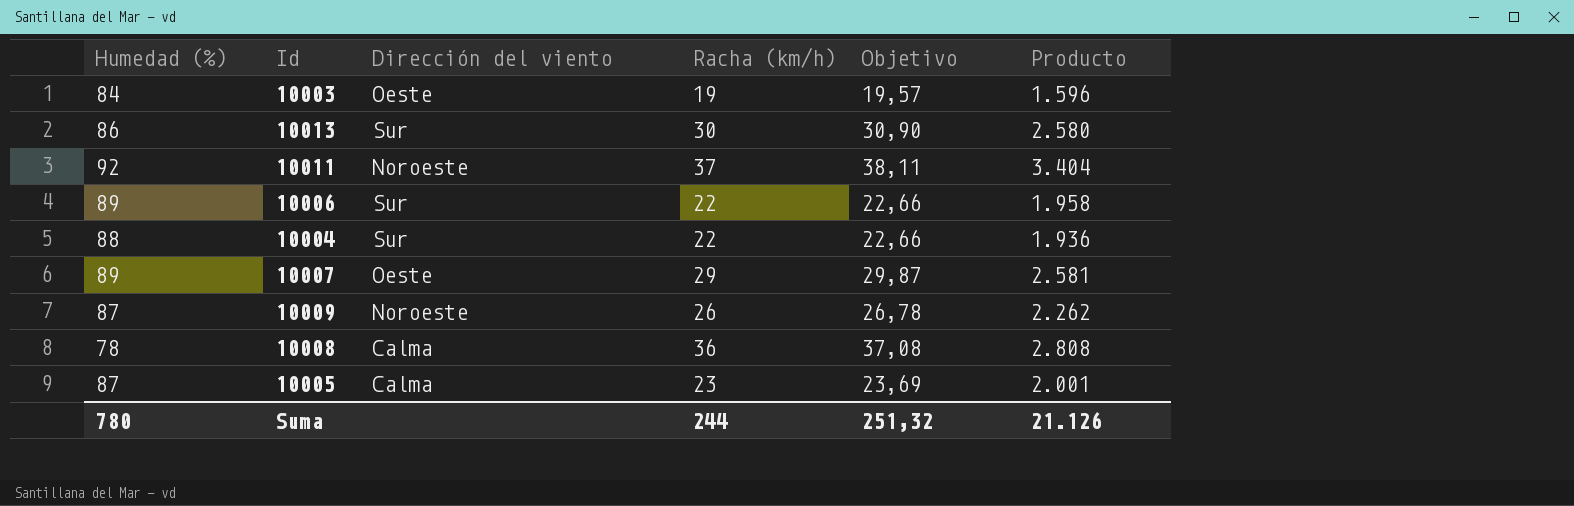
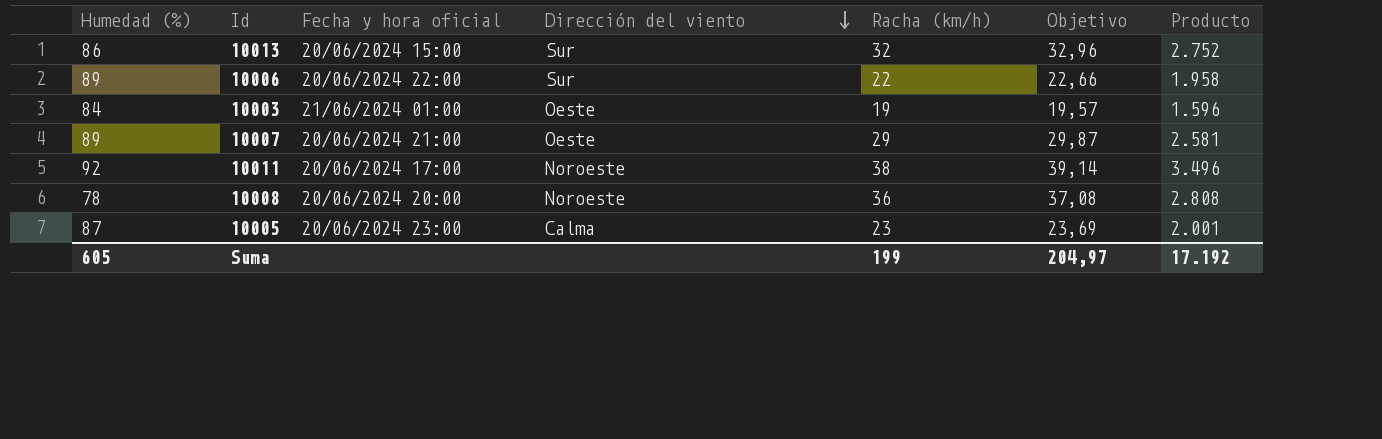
row order: none -> Dirección del viento descending
column Fecha y hora oficial | position: none -> 3
row 10004: 88 | Sur | 22 | 22,66 | 1.936 -> none
row 10009: 87 | Noroeste | 26 | 26,78 | 2.262 -> none
10013 | Racha (km/h): 30 -> 32
10013 | Objetivo: 30,90 -> 32,96
10013 | Producto: 2.580 -> 2.752
10011 | Racha (km/h): 37 -> 38
10011 | Objetivo: 38,11 -> 39,14
10011 | Producto: 3.404 -> 3.496
10008 | Dirección del viento: Calma -> Noroeste
Suma | Humedad (%): 780 -> 605
Suma | Racha (km/h): 244 -> 199
Suma | Objetivo: 251,32 -> 204,97
Suma | Producto: 21.126 -> 17.192

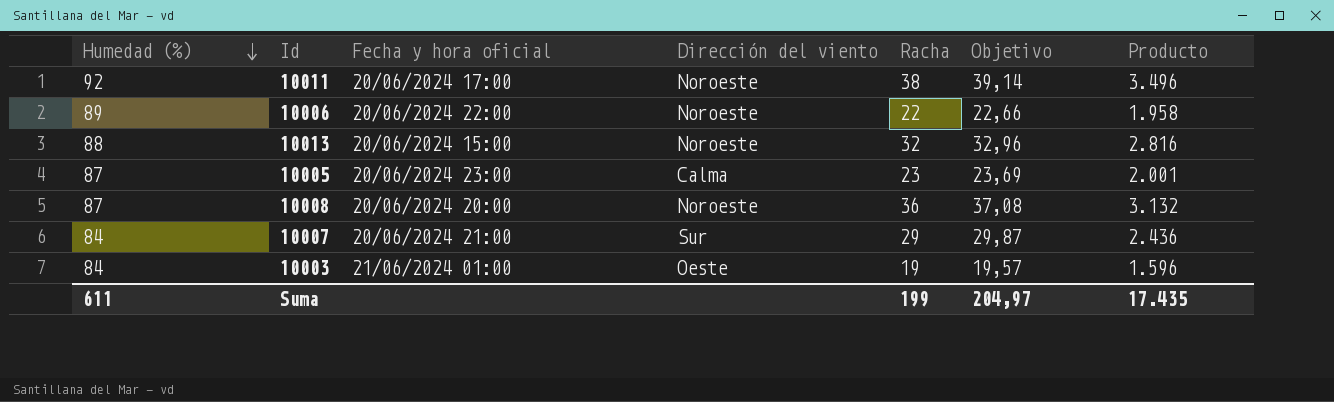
row order: Dirección del viento descending -> Humedad (%) descending
column name: Racha (km/h) -> Racha
10006 | Dirección del viento: Sur -> Noroeste
10013 | Humedad (%): 86 -> 88
10013 | Dirección del viento: Sur -> Noroeste
10013 | Producto: 2.752 -> 2.816
10008 | Humedad (%): 78 -> 87
10008 | Producto: 2.808 -> 3.132
10007 | Humedad (%): 89 -> 84
10007 | Dirección del viento: Oeste -> Sur
10007 | Producto: 2.581 -> 2.436
Suma | Humedad (%): 605 -> 611
Suma | Producto: 17.192 -> 17.435

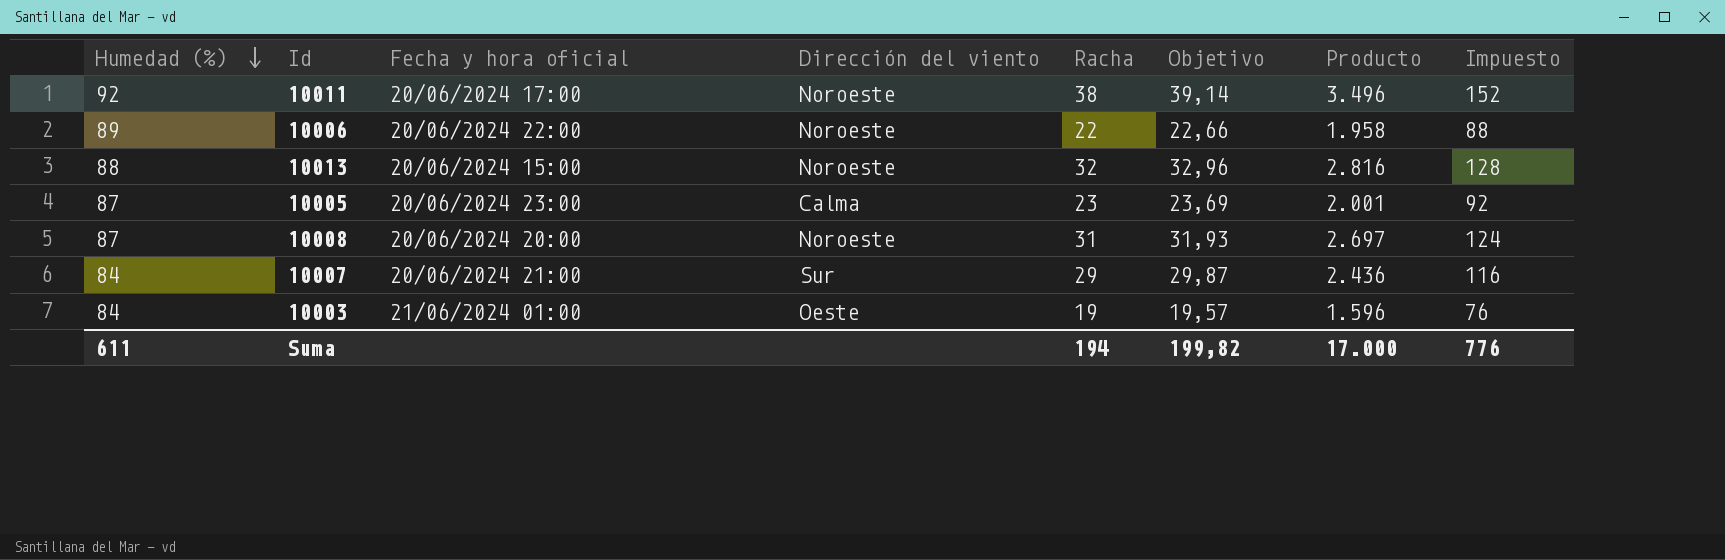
column Impuesto | formula: none -> [Racha] * 4
10008 | Racha: 36 -> 31
10008 | Objetivo: 37,08 -> 31,93
10008 | Producto: 3.132 -> 2.697
Suma | Racha: 199 -> 194
Suma | Objetivo: 204,97 -> 199,82
Suma | Producto: 17.435 -> 17.000

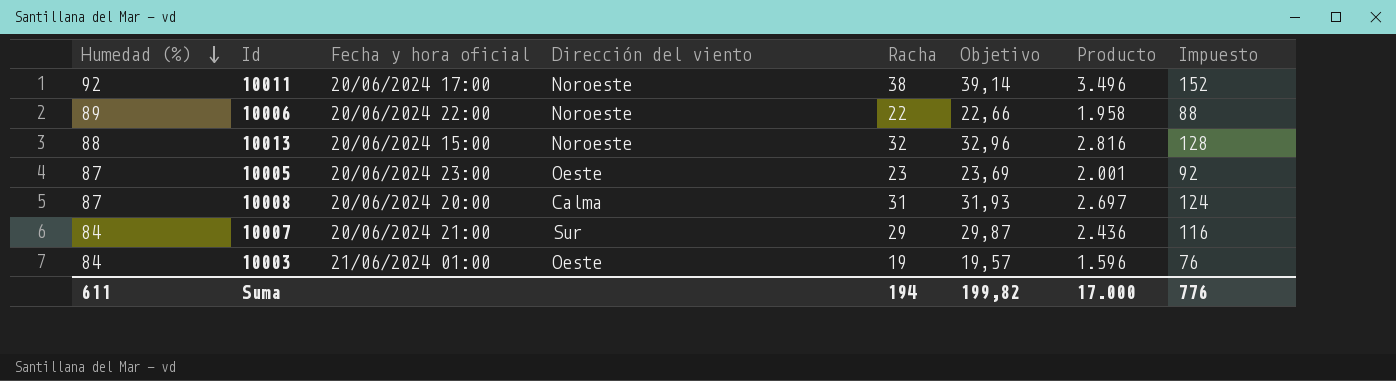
10005 | Dirección del viento: Calma -> Oeste
10008 | Dirección del viento: Noroeste -> Calma

